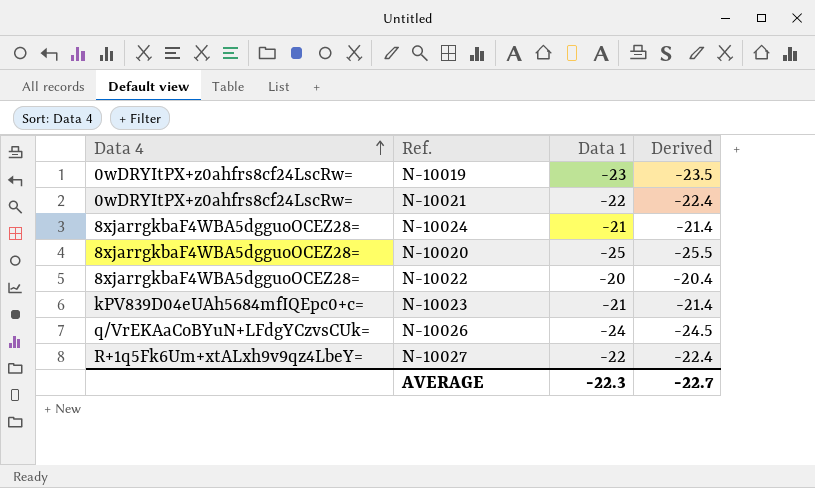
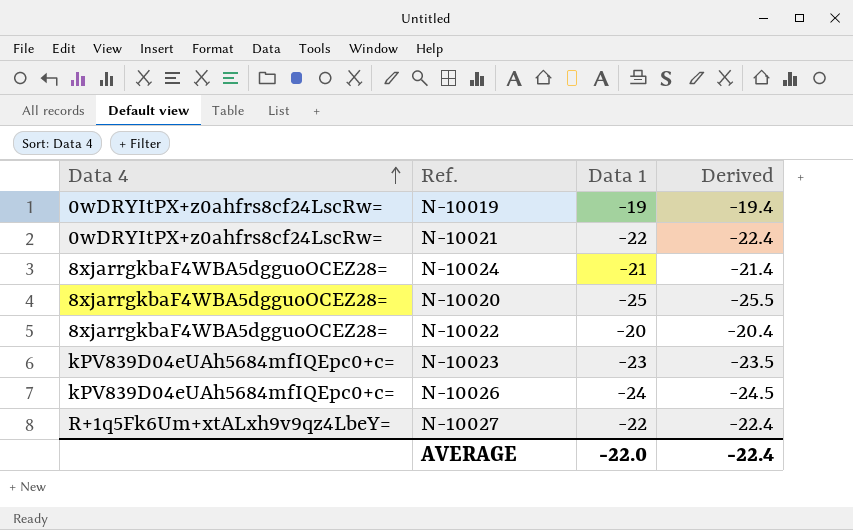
N-10019 | Data 1: -23 -> -19
N-10019 | Derived: -23.5 -> -19.4
N-10023 | Data 1: -21 -> -23
N-10023 | Derived: -21.4 -> -23.5
N-10026 | Data 4: q/VrEKAaCoBYuN+LFdgYCzvsCUk= -> kPV839D04eUAh5684mfIQEpc0+c=
AVERAGE | Data 1: -22.3 -> -22.0
AVERAGE | Derived: -22.7 -> -22.4

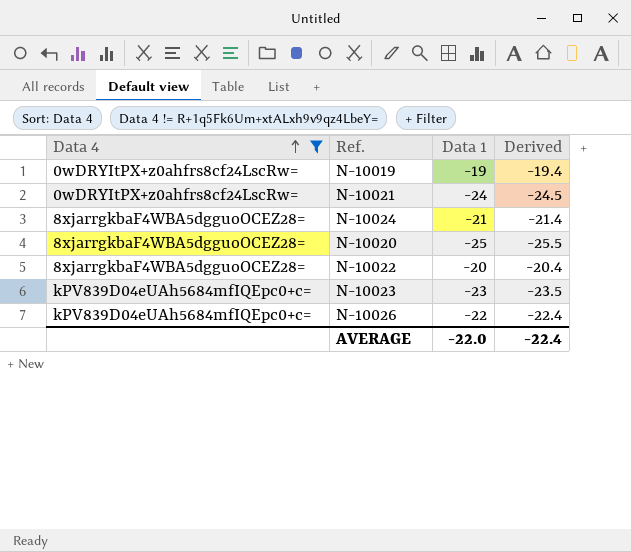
filter: none -> Data 4 != R+1q5Fk6Um+xtALxh9v9qz4LbeY=
N-10021 | Data 1: -22 -> -24
N-10021 | Derived: -22.4 -> -24.5
N-10026 | Data 1: -24 -> -22
N-10026 | Derived: -24.5 -> -22.4

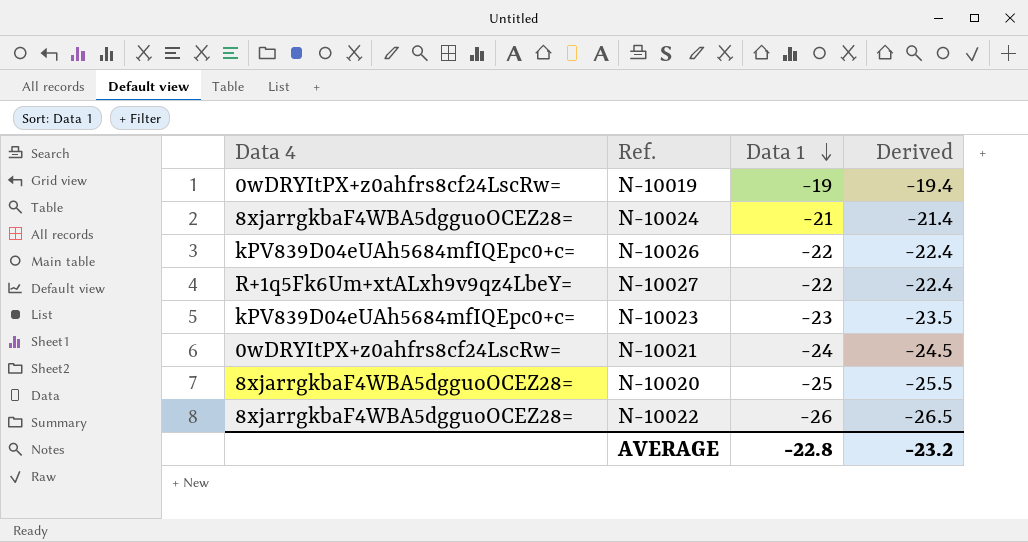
filter: Data 4 != R+1q5Fk6Um+xtALxh9v9qz4LbeY= -> none
row order: Data 4 ascending -> Data 1 descending
N-10022 | Data 1: -20 -> -26
N-10022 | Derived: -20.4 -> -26.5
AVERAGE | Data 1: -22.0 -> -22.8
AVERAGE | Derived: -22.4 -> -23.2

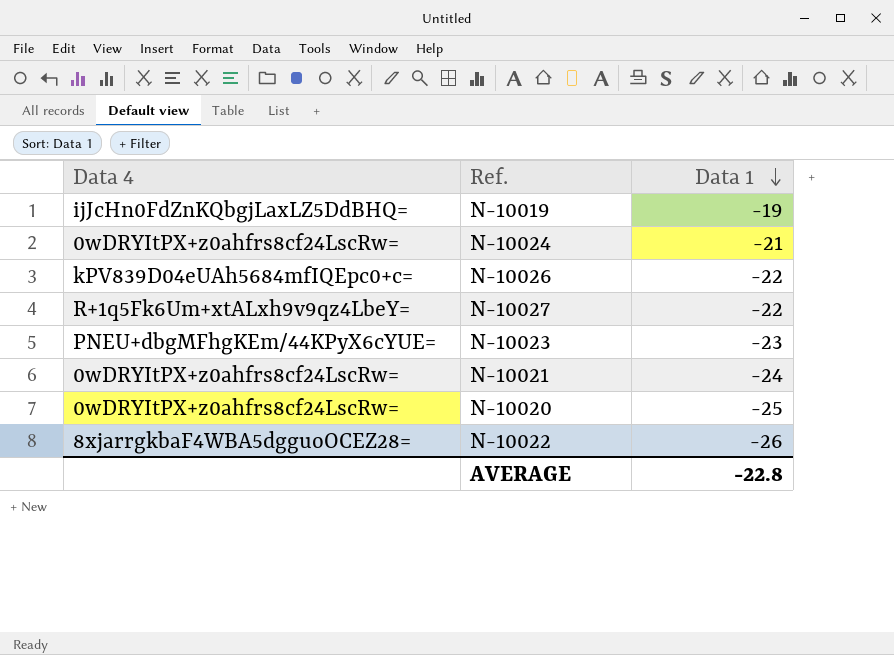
column Derived | formula: [Data 1] * 1.02 -> none
N-10019 | Data 4: 0wDRYItPX+z0ahfrs8cf24LscRw= -> ijJcHn0FdZnKQbgjLaxLZ5DdBHQ=
N-10024 | Data 4: 8xjarrgkbaF4WBA5dgguoOCEZ28= -> 0wDRYItPX+z0ahfrs8cf24LscRw=
N-10023 | Data 4: kPV839D04eUAh5684mfIQEpc0+c= -> PNEU+dbgMFhgKEm/44KPyX6cYUE=
N-10020 | Data 4: 8xjarrgkbaF4WBA5dgguoOCEZ28= -> 0wDRYItPX+z0ahfrs8cf24LscRw=

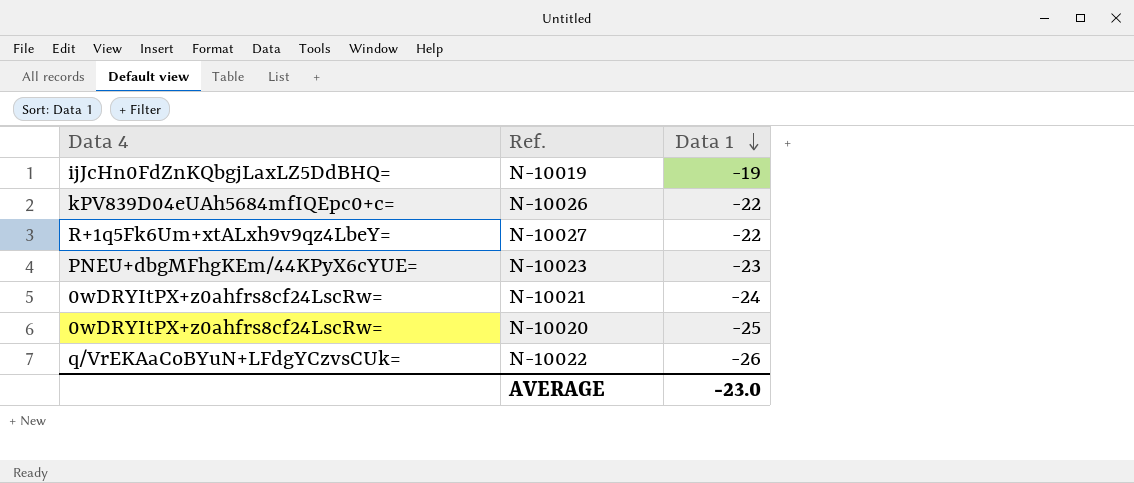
row N-10024: 0wDRYItPX+z0ahfrs8cf24LscRw= | -21 -> none
N-10022 | Data 4: 8xjarrgkbaF4WBA5dgguoOCEZ28= -> q/VrEKAaCoBYuN+LFdgYCzvsCUk=
AVERAGE | Data 1: -22.8 -> -23.0

